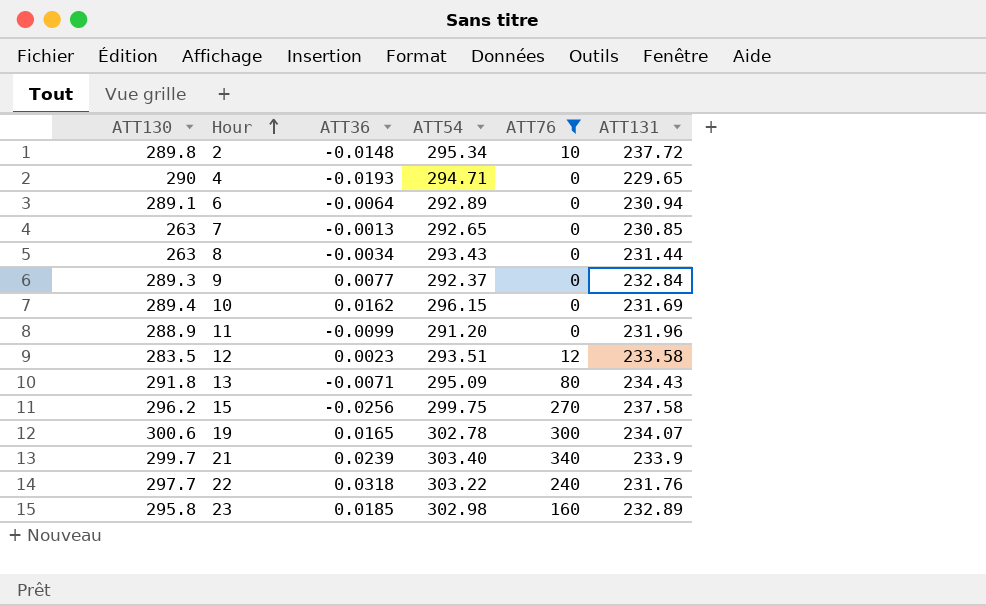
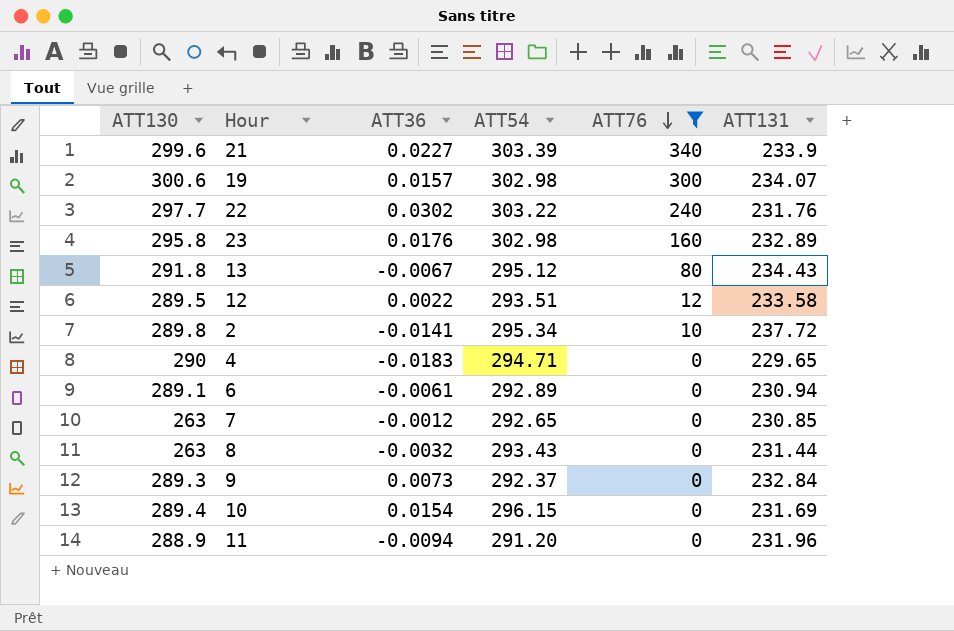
row order: Hour ascending -> ATT76 descending
row 15: 296.2 | -0.0256 | 299.75 | 270 | 237.58 -> none
21 | ATT130: 299.7 -> 299.6
21 | ATT36: 0.0239 -> 0.0227
21 | ATT54: 303.40 -> 303.39
19 | ATT36: 0.0165 -> 0.0157
19 | ATT54: 302.78 -> 302.98
22 | ATT36: 0.0318 -> 0.0302
23 | ATT36: 0.0185 -> 0.0176
13 | ATT36: -0.0071 -> -0.0067
13 | ATT54: 295.09 -> 295.12
12 | ATT130: 283.5 -> 289.5
12 | ATT36: 0.0023 -> 0.0022
2 | ATT36: -0.0148 -> -0.0141
4 | ATT36: -0.0193 -> -0.0183
6 | ATT36: -0.0064 -> -0.0061
7 | ATT36: -0.0013 -> -0.0012
8 | ATT36: -0.0034 -> -0.0032
9 | ATT36: 0.0077 -> 0.0073
10 | ATT36: 0.0162 -> 0.0154
11 | ATT36: -0.0099 -> -0.0094

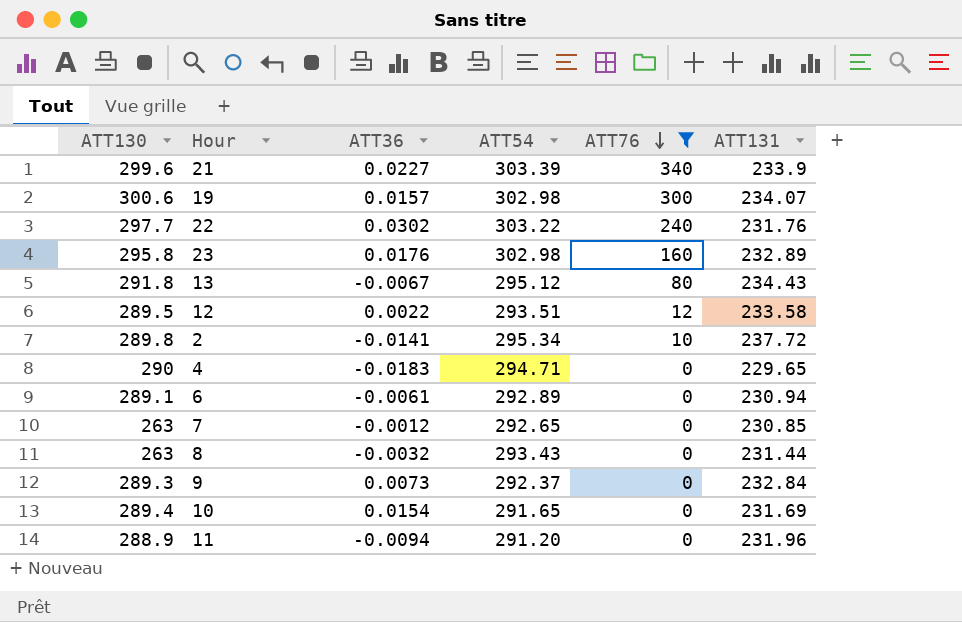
10 | ATT54: 296.15 -> 291.65

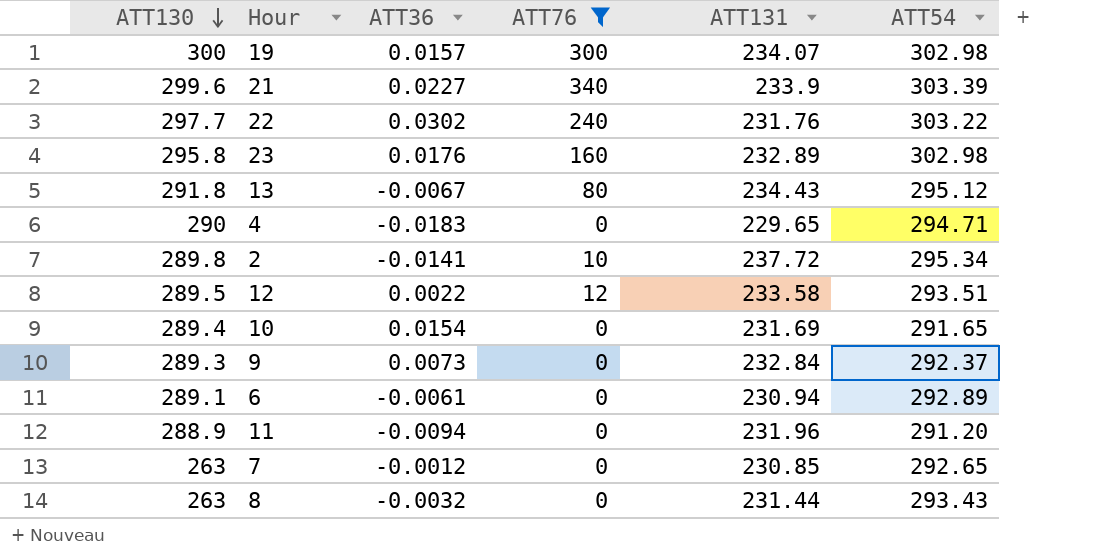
row order: ATT76 descending -> ATT130 descending
column ATT54 | position: 4 -> 6
19 | ATT130: 300.6 -> 300

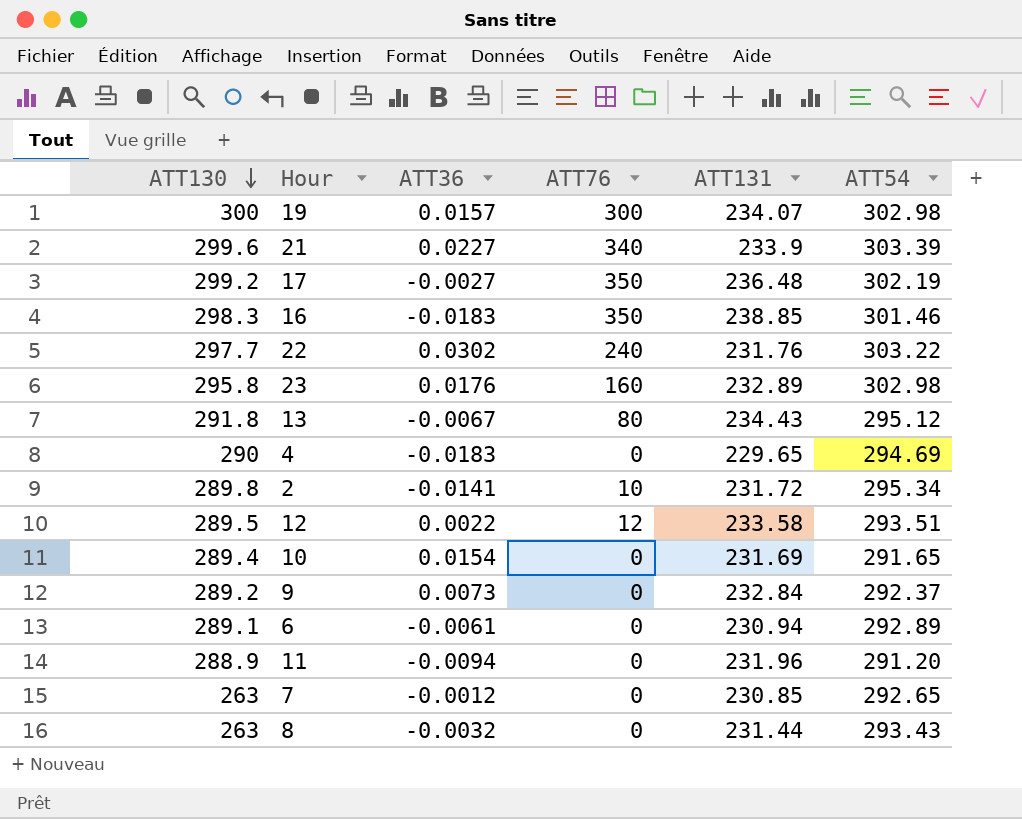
filter: ATT76 != 350 -> none
4 | ATT54: 294.71 -> 294.69
2 | ATT131: 237.72 -> 231.72
9 | ATT130: 289.3 -> 289.2

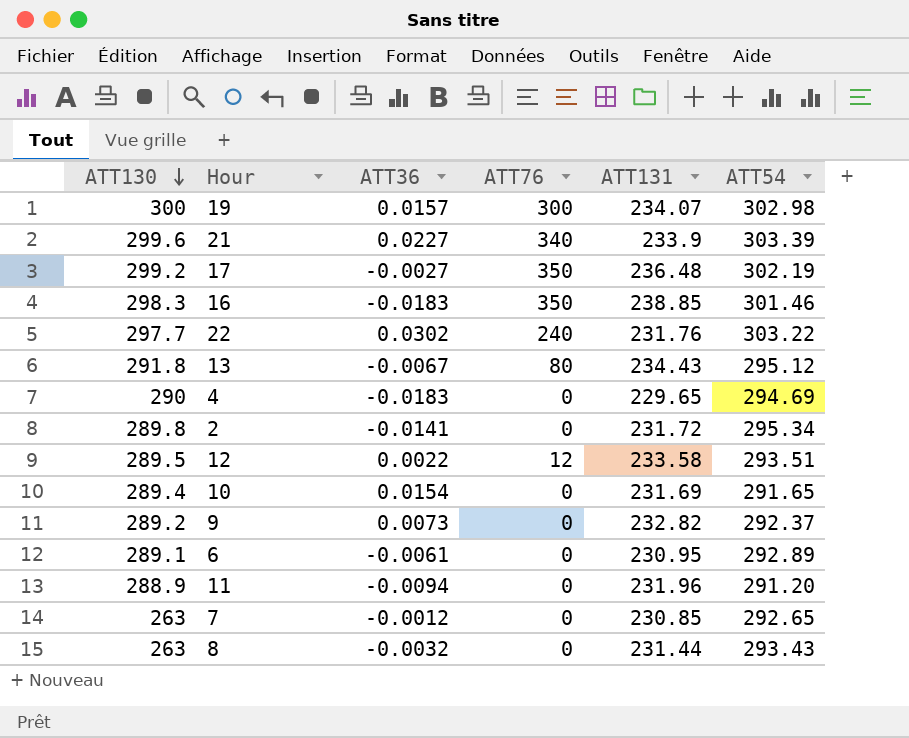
row 23: 295.8 | 0.0176 | 160 | 232.89 | 302.98 -> none
2 | ATT76: 10 -> 0
9 | ATT131: 232.84 -> 232.82
6 | ATT131: 230.94 -> 230.95

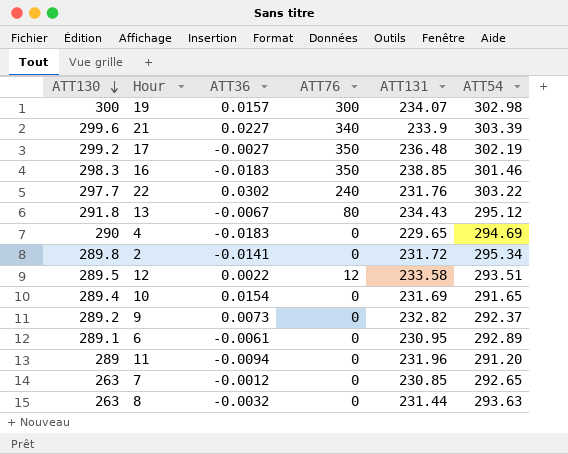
11 | ATT130: 288.9 -> 289
8 | ATT54: 293.43 -> 293.63

